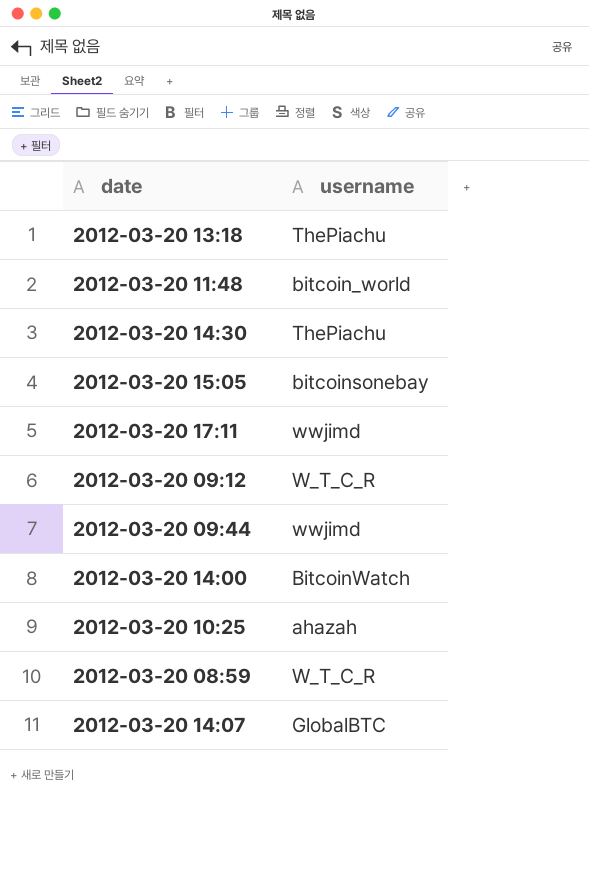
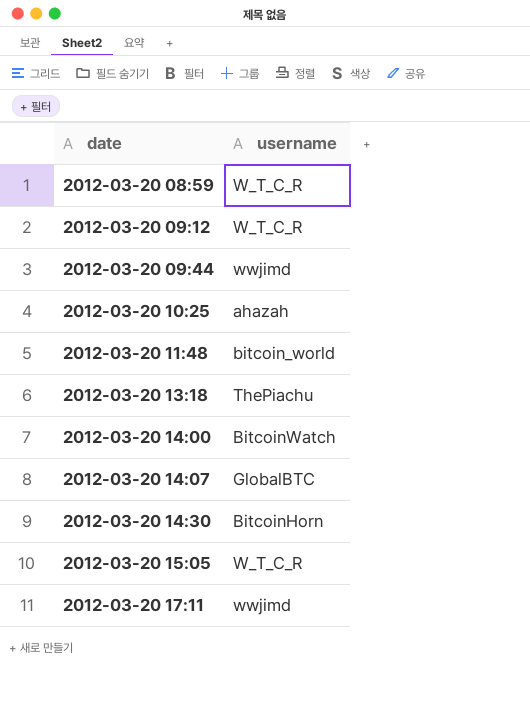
row order: none -> date ascending
2012-03-20 14:30 | username: ThePiachu -> BitcoinHorn
2012-03-20 15:05 | username: bitcoinsonebay -> W_T_C_R

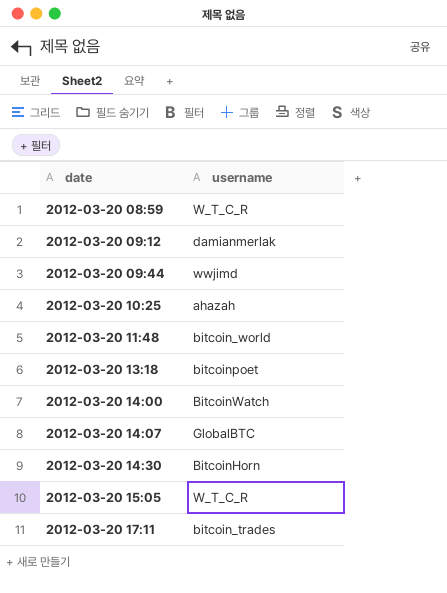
2012-03-20 09:12 | username: W_T_C_R -> damianmerlak
2012-03-20 13:18 | username: ThePiachu -> bitcoinpoet
2012-03-20 17:11 | username: wwjimd -> bitcoin_trades

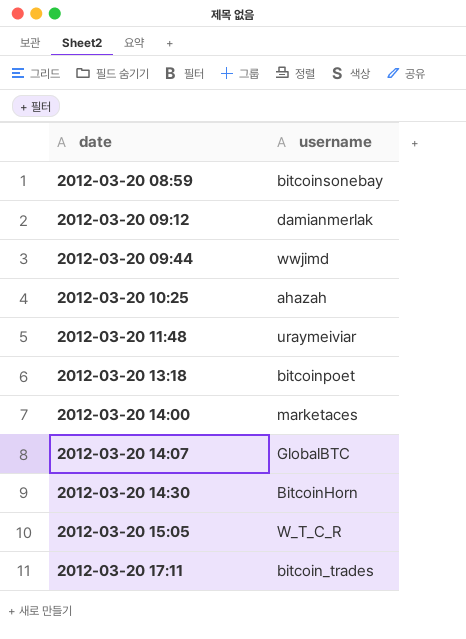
2012-03-20 08:59 | username: W_T_C_R -> bitcoinsonebay
2012-03-20 11:48 | username: bitcoin_world -> uraymeiviar
2012-03-20 14:00 | username: BitcoinWatch -> marketaces

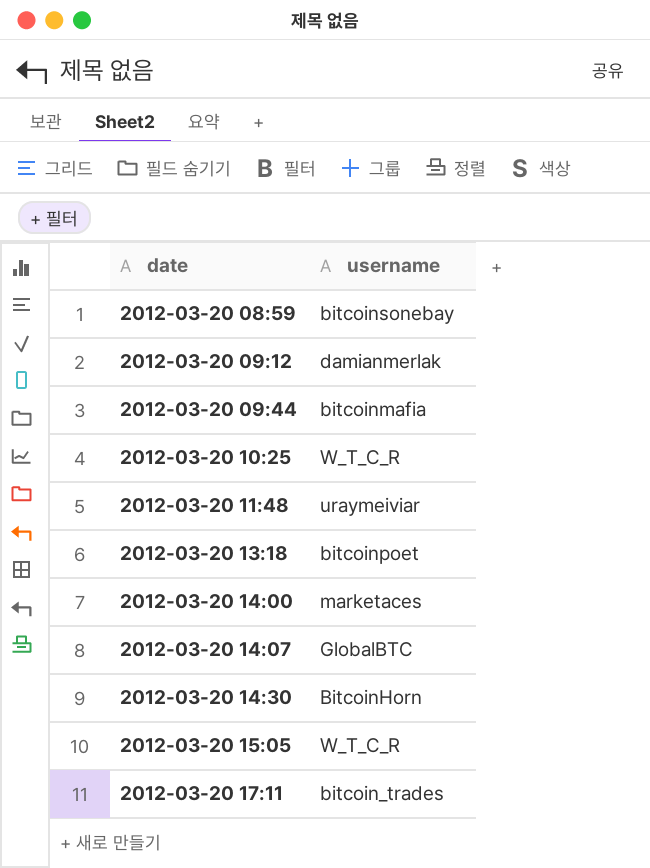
2012-03-20 09:44 | username: wwjimd -> bitcoinmafia
2012-03-20 10:25 | username: ahazah -> W_T_C_R

